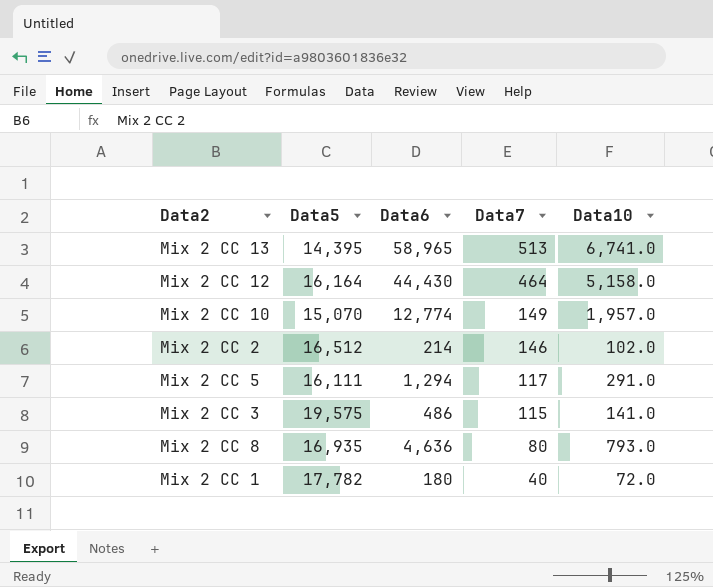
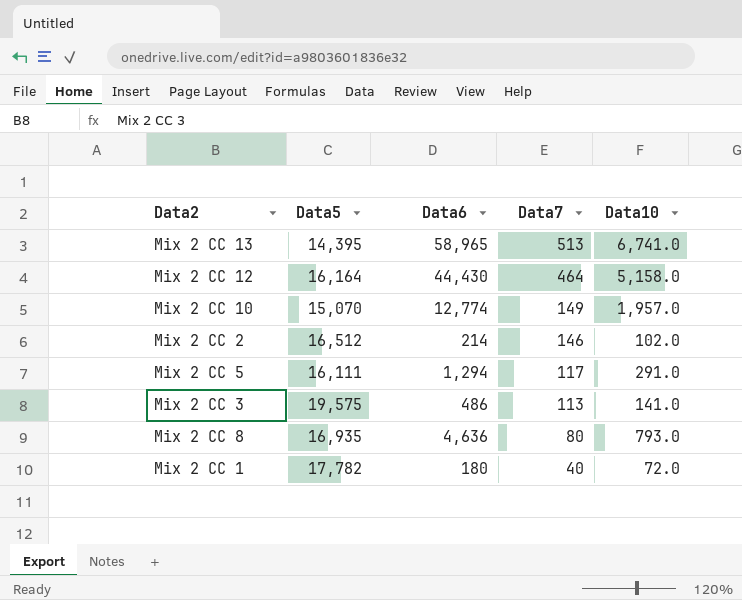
Mix 2 CC 3 | Data7: 115 -> 113

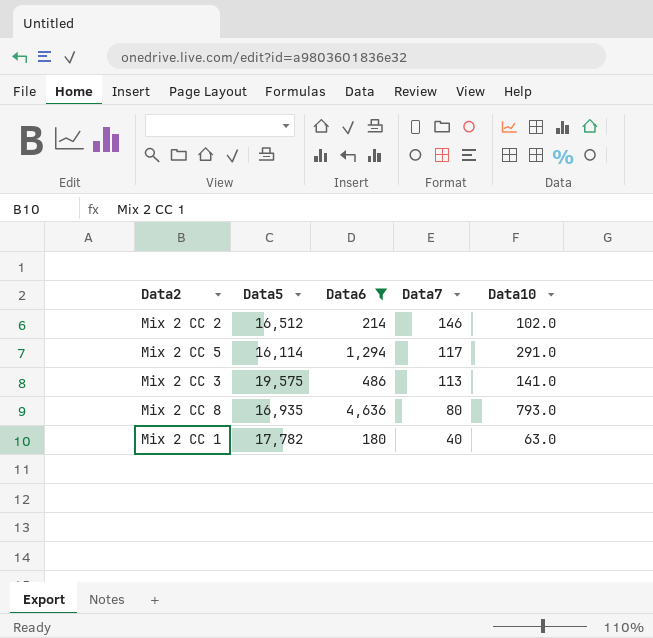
filter: none -> Data6 <= 4,636
Mix 2 CC 5 | Data5: 16,111 -> 16,114
Mix 2 CC 1 | Data10: 72.0 -> 63.0

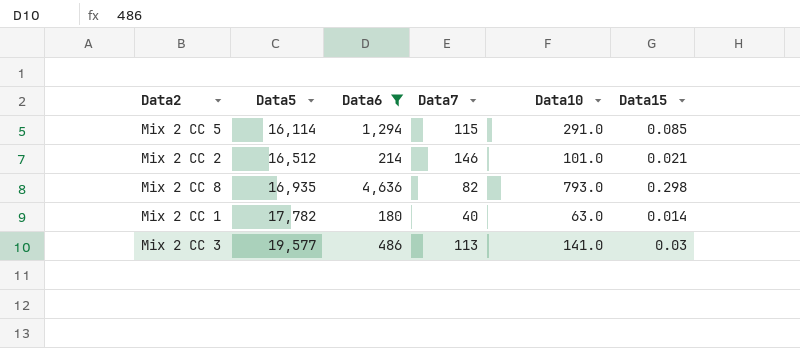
row order: Data7 descending -> Data5 ascending
column Data15 | position: none -> 6
Mix 2 CC 5 | Data7: 117 -> 115
Mix 2 CC 2 | Data10: 102.0 -> 101.0
Mix 2 CC 8 | Data7: 80 -> 82
Mix 2 CC 3 | Data5: 19,575 -> 19,577

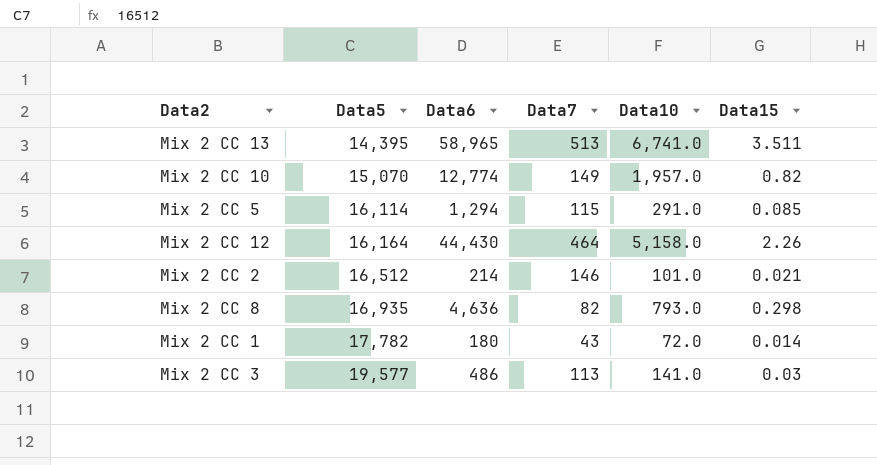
filter: Data6 <= 4,636 -> none
Mix 2 CC 1 | Data7: 40 -> 43
Mix 2 CC 1 | Data10: 63.0 -> 72.0

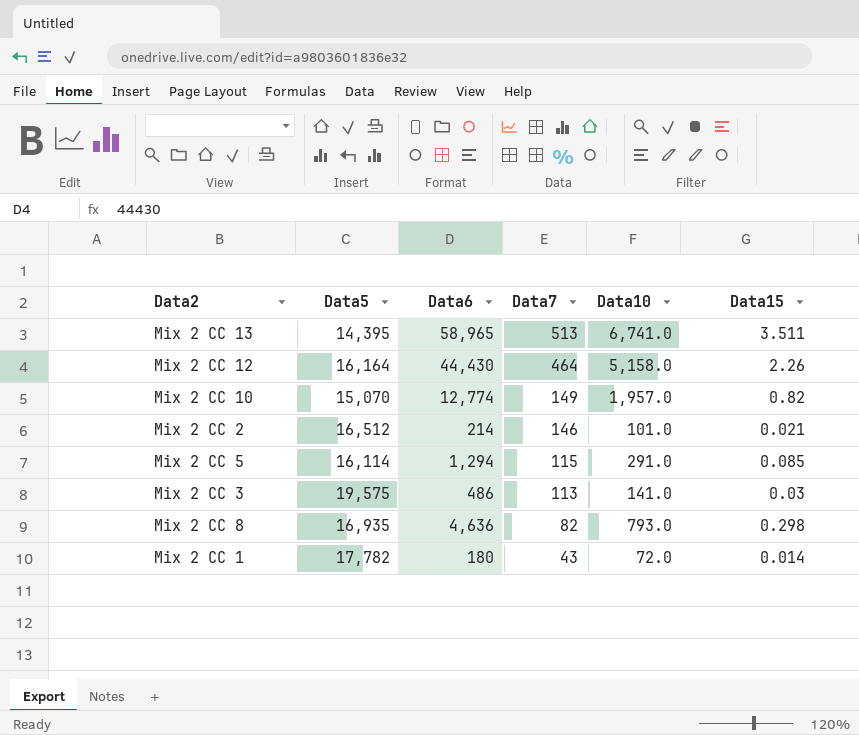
row order: Data5 ascending -> Data7 descending
Mix 2 CC 3 | Data5: 19,577 -> 19,575

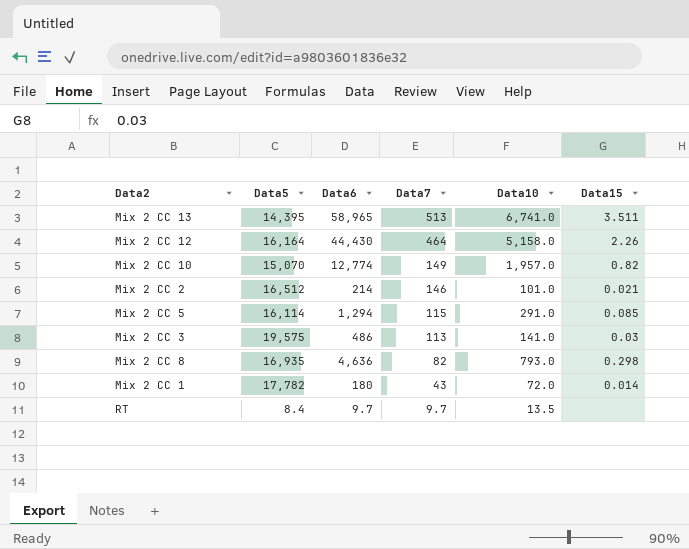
row RT: none -> 8.4 | 9.7 | 9.7 | 13.5 | none

